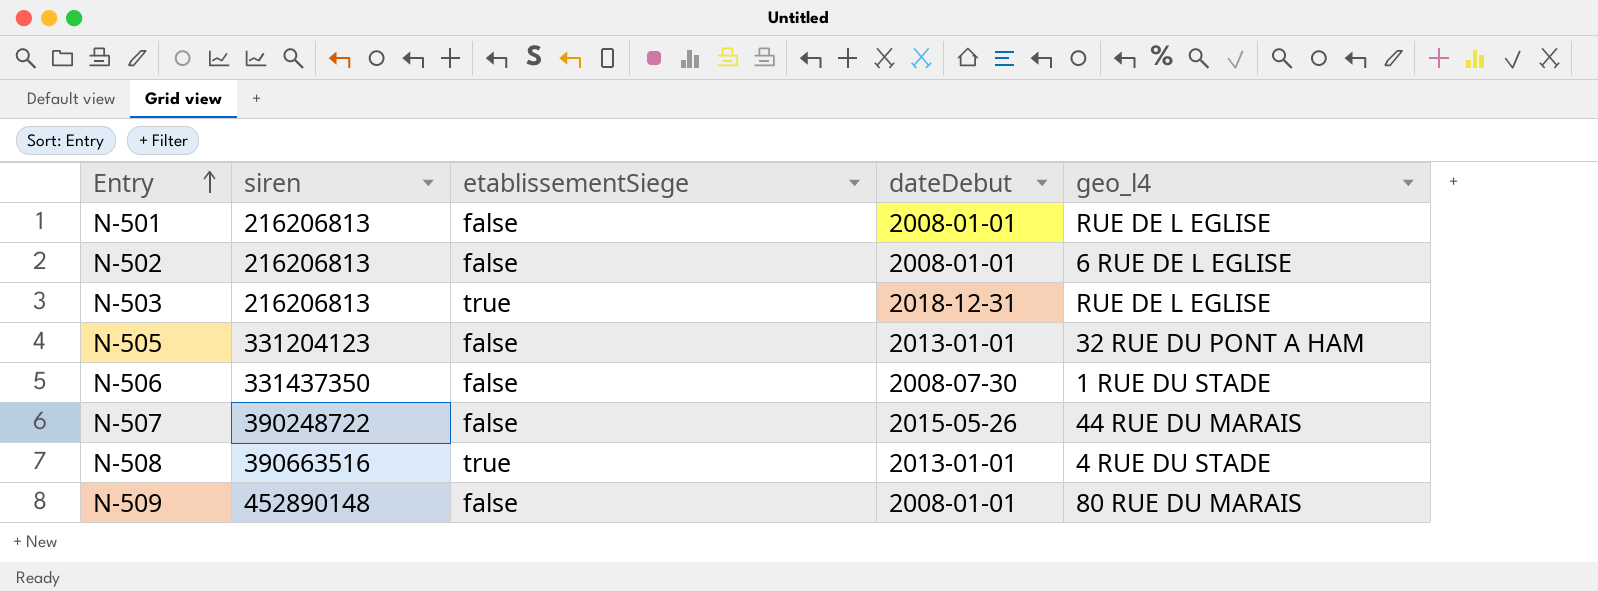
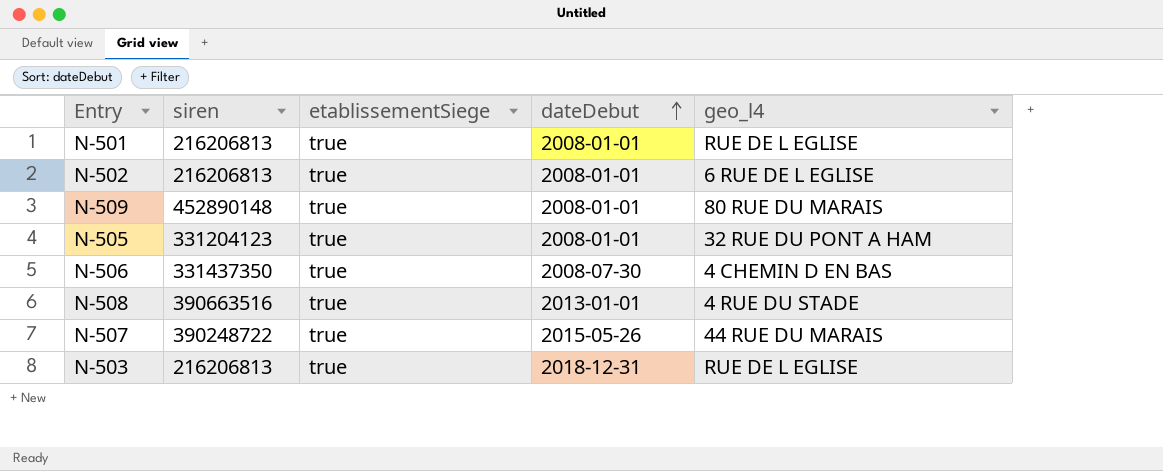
row order: Entry ascending -> dateDebut ascending
N-501 | etablissementSiege: false -> true
N-502 | etablissementSiege: false -> true
N-509 | etablissementSiege: false -> true
N-505 | etablissementSiege: false -> true
N-505 | dateDebut: 2013-01-01 -> 2008-01-01
N-506 | etablissementSiege: false -> true
N-506 | geo_l4: 1 RUE DU STADE -> 4 CHEMIN D EN BAS
N-507 | etablissementSiege: false -> true

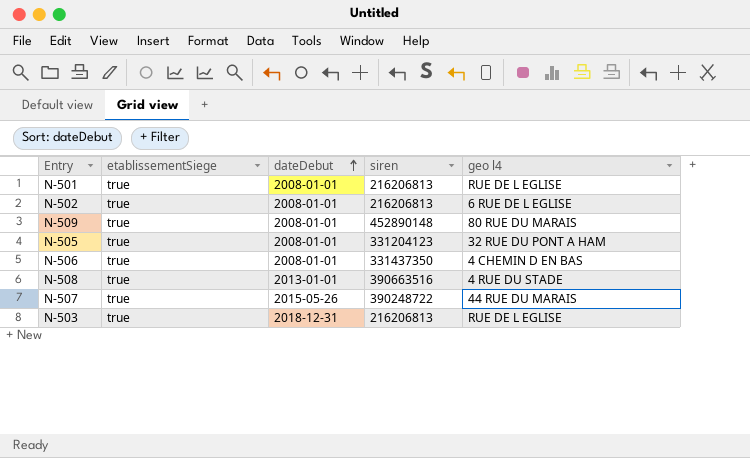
column siren | position: 2 -> 4
column name: geo_l4 -> geo l4
N-506 | dateDebut: 2008-07-30 -> 2008-01-01

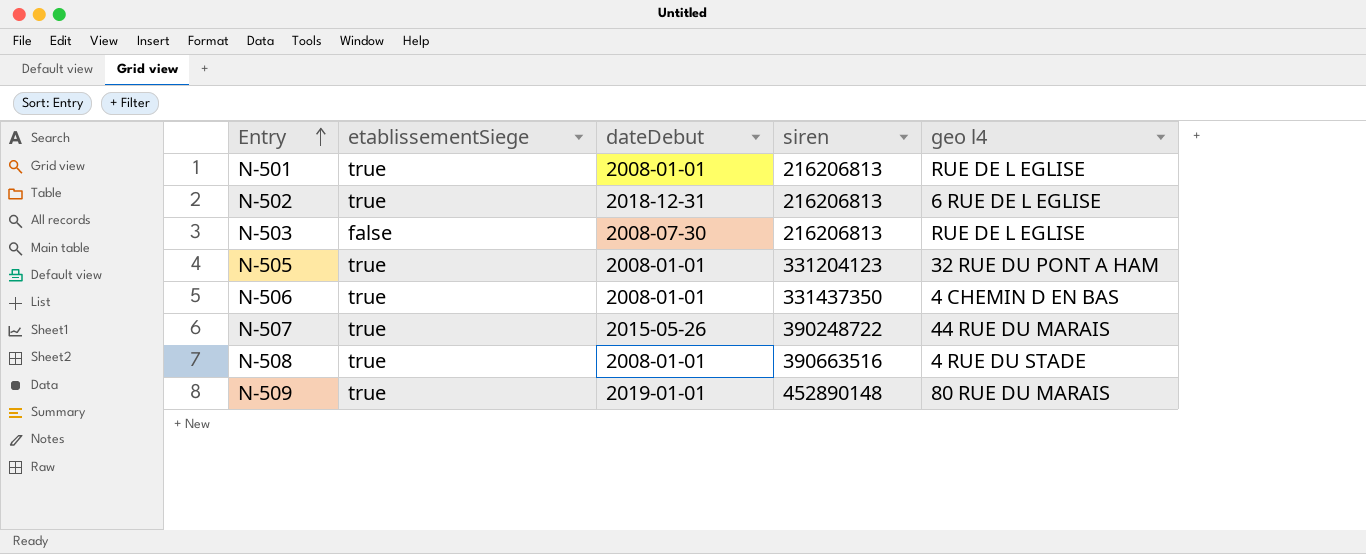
row order: dateDebut ascending -> Entry ascending
N-502 | dateDebut: 2008-01-01 -> 2018-12-31
N-503 | etablissementSiege: true -> false
N-503 | dateDebut: 2018-12-31 -> 2008-07-30
N-508 | dateDebut: 2013-01-01 -> 2008-01-01
N-509 | dateDebut: 2008-01-01 -> 2019-01-01

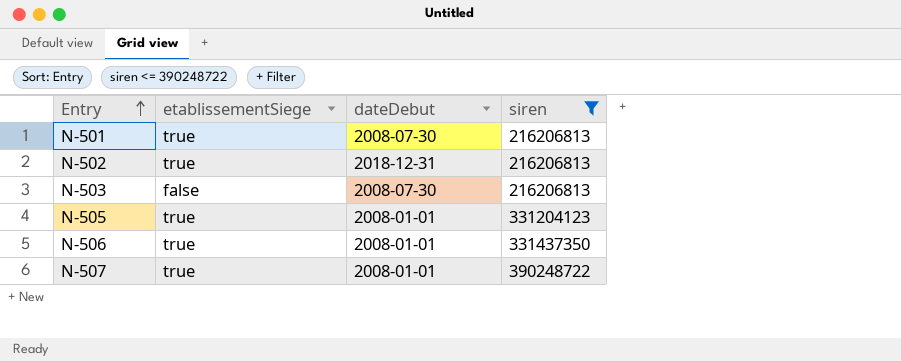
filter: none -> siren <= 390248722
column geo l4 | position: 5 -> none
N-501 | dateDebut: 2008-01-01 -> 2008-07-30
N-507 | dateDebut: 2015-05-26 -> 2008-01-01

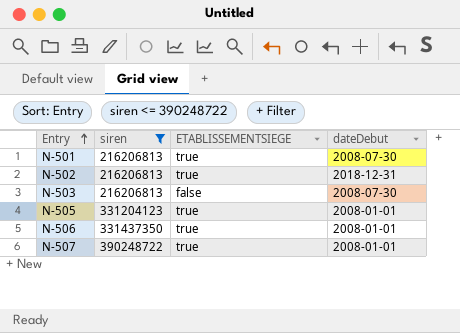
column siren | position: 4 -> 2
column name: etablissementSiege -> ETABLISSEMENTSIEGE

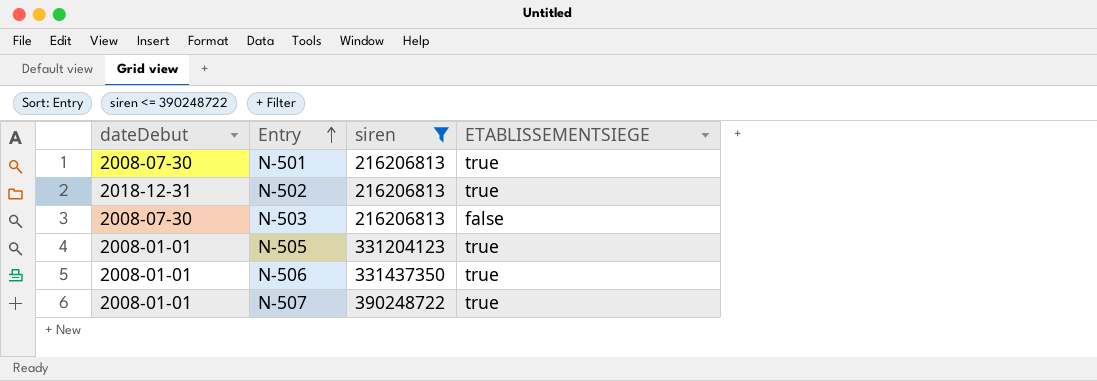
column dateDebut | position: 4 -> 1

